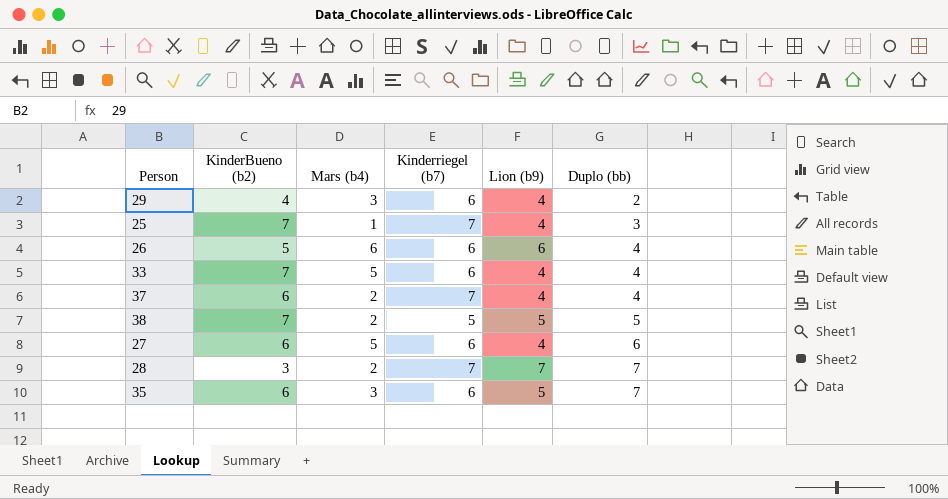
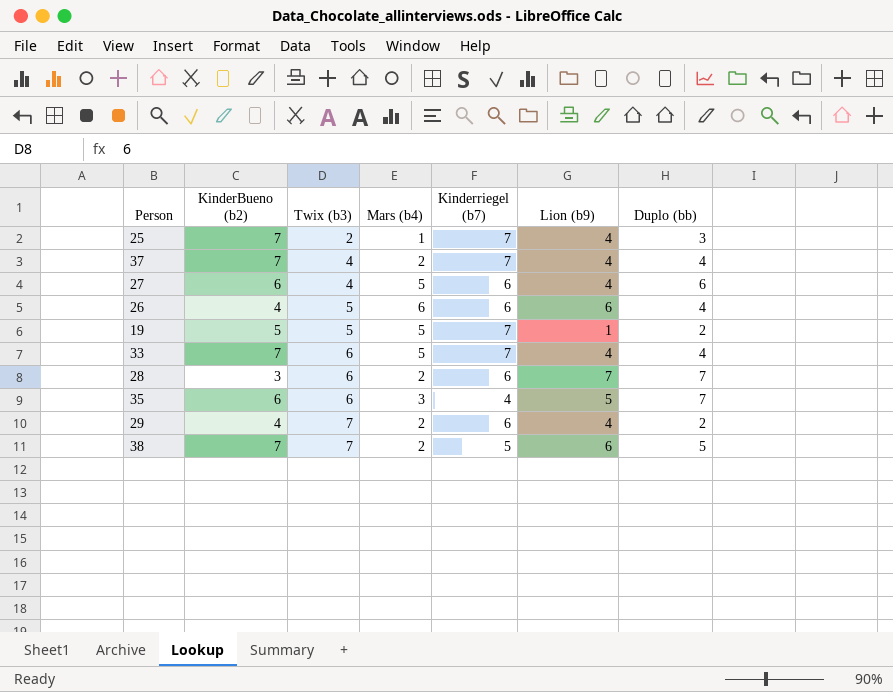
row order: Duplo (bb) ascending -> Twix (b3) ascending
column Twix (b3) | position: none -> 3
37 | KinderBueno (b2): 6 -> 7
26 | KinderBueno (b2): 5 -> 4
row 19: none -> 5 | 5 | 5 | 7 | 1 | 2
33 | Kinderriegel (b7): 6 -> 7
28 | Kinderriegel (b7): 7 -> 6
35 | Kinderriegel (b7): 6 -> 4
29 | Mars (b4): 3 -> 2
38 | Lion (b9): 5 -> 6

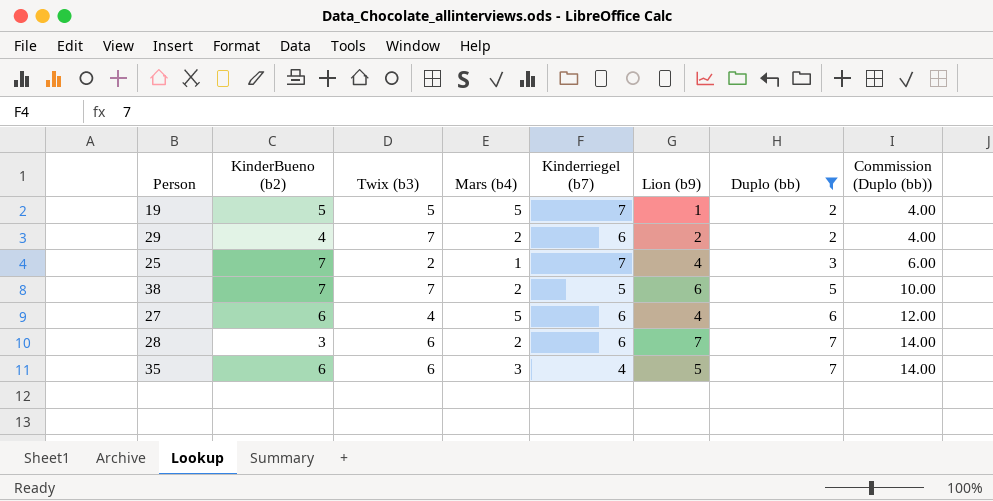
filter: none -> Duplo (bb) != 4
row order: Twix (b3) ascending -> Duplo (bb) ascending
column Commission (Duplo (bb)) | formula: none -> [Duplo (bb)] * 2
29 | Lion (b9): 4 -> 2

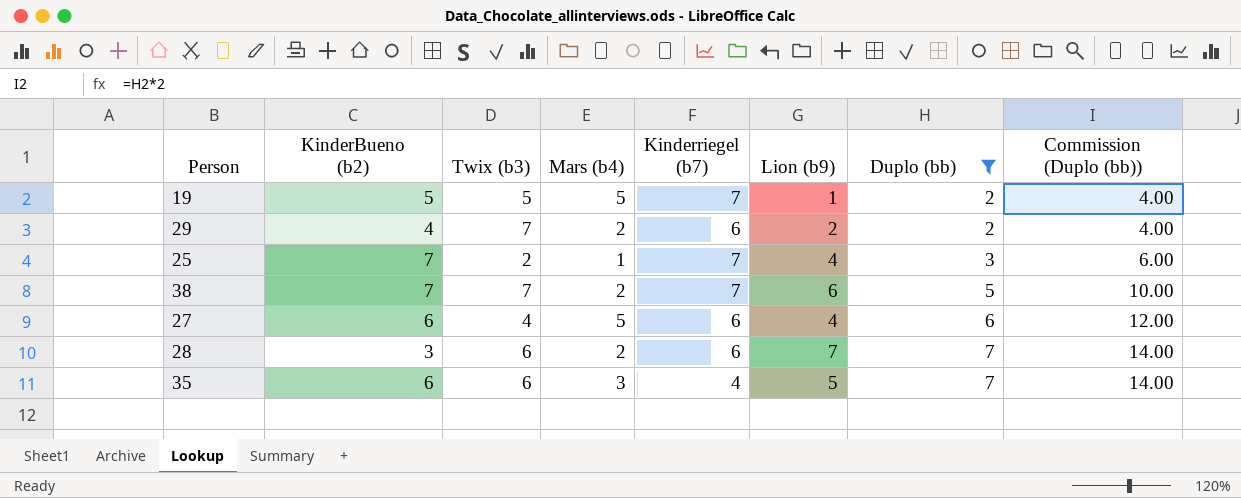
38 | Kinderriegel (b7): 5 -> 7

